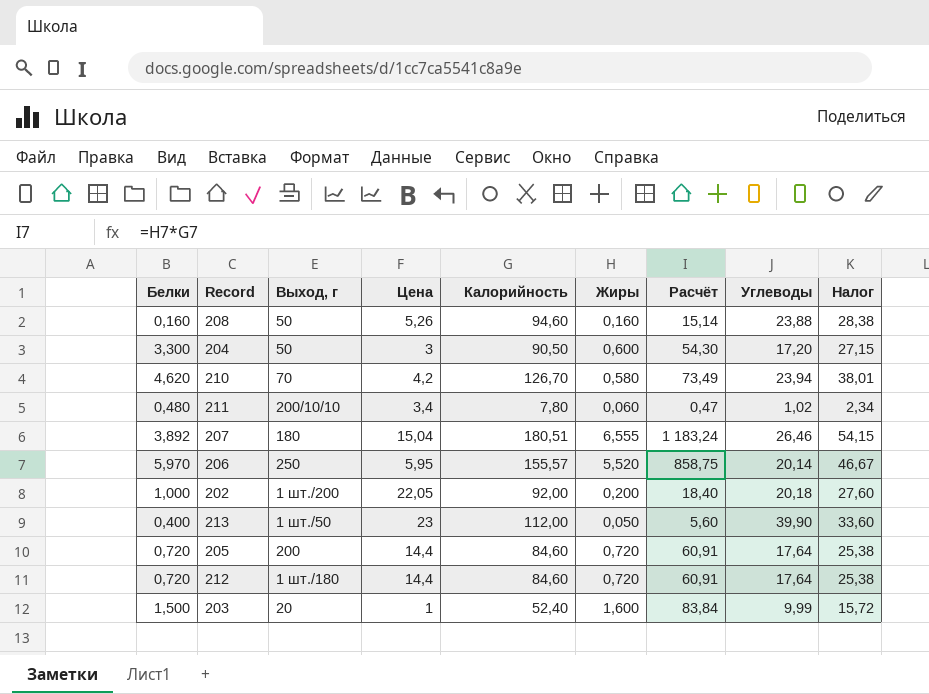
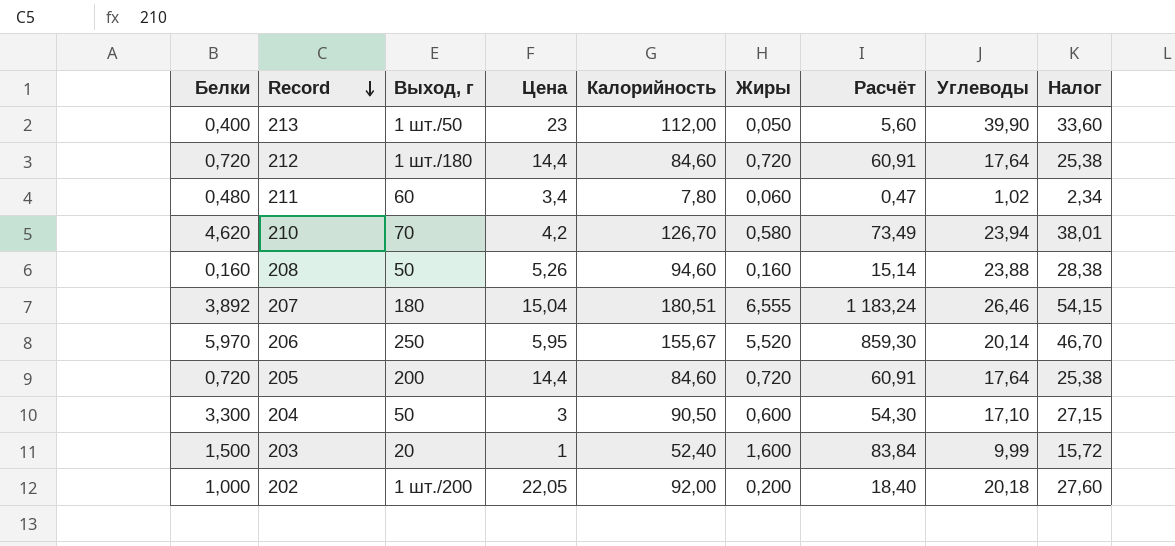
row order: none -> Record descending
211 | Выход, г: 200/10/10 -> 60
206 | Калорийность: 155,57 -> 155,67
206 | Расчёт: 858,75 -> 859,30
206 | Налог: 46,67 -> 46,70
204 | Углеводы: 17,20 -> 17,10

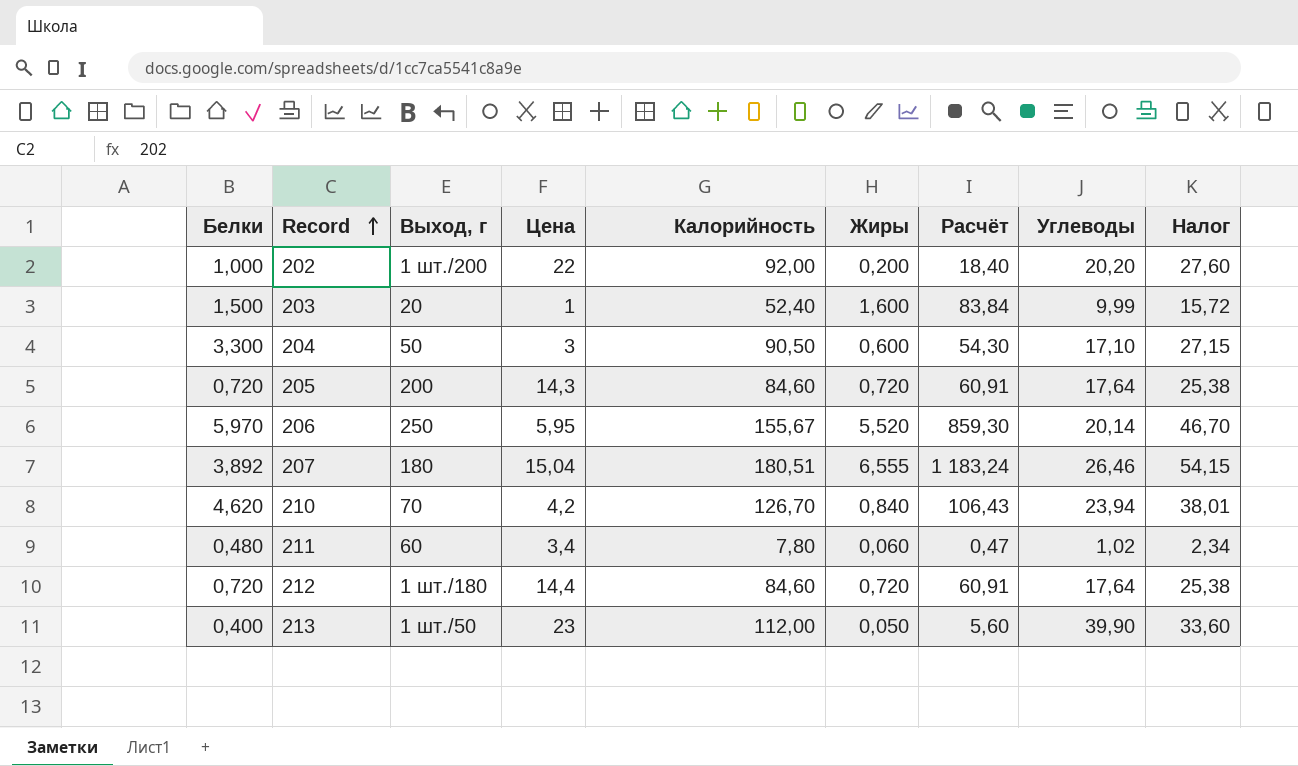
row order: Record descending -> Record ascending
row 208: 0,160 | 50 | 5,26 | 94,60 | 0,160 | 15,14 | 23,88 | 28,38 -> none
202 | Цена: 22,05 -> 22
202 | Углеводы: 20,18 -> 20,20
205 | Цена: 14,4 -> 14,3
210 | Жиры: 0,580 -> 0,840
210 | Расчёт: 73,49 -> 106,43

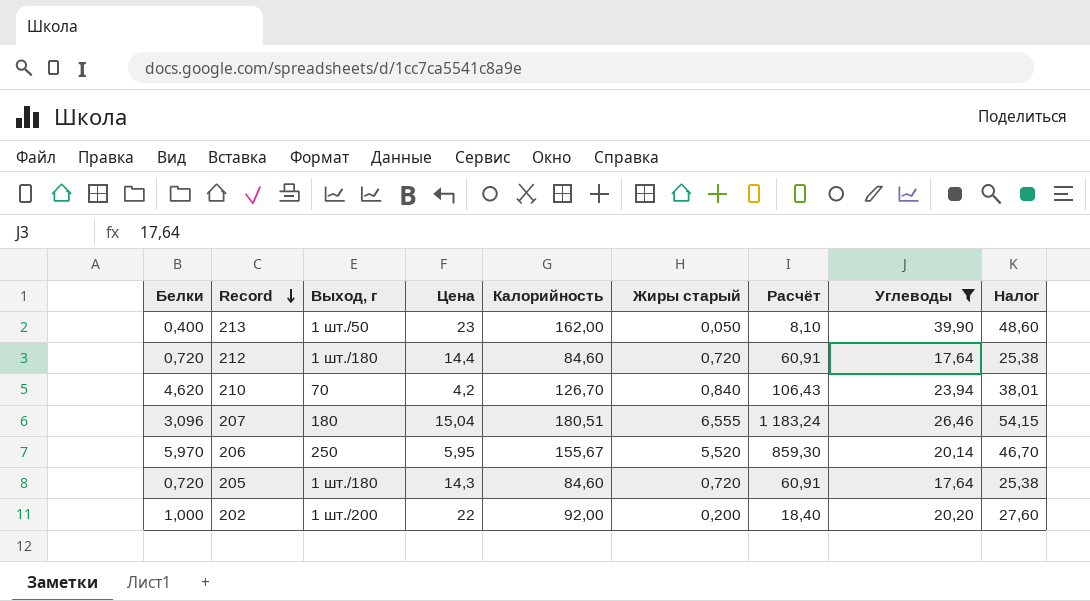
filter: none -> Углеводы >= 17,64
row order: Record ascending -> Record descending
column name: Жиры -> Жиры старый
213 | Калорийность: 112,00 -> 162,00
213 | Расчёт: 5,60 -> 8,10
213 | Налог: 33,60 -> 48,60
207 | Белки: 3,892 -> 3,096
205 | Выход, г: 200 -> 1 шт./180

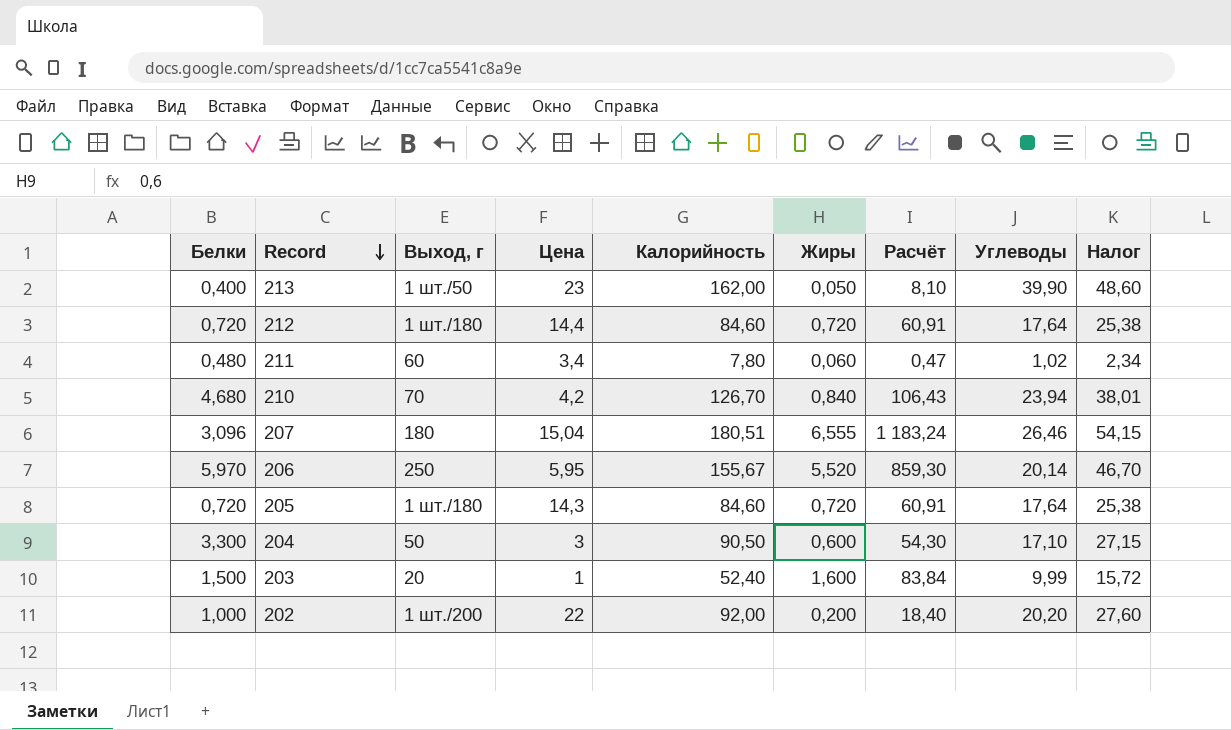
filter: Углеводы >= 17,64 -> none
column name: Жиры старый -> Жиры
210 | Белки: 4,620 -> 4,680

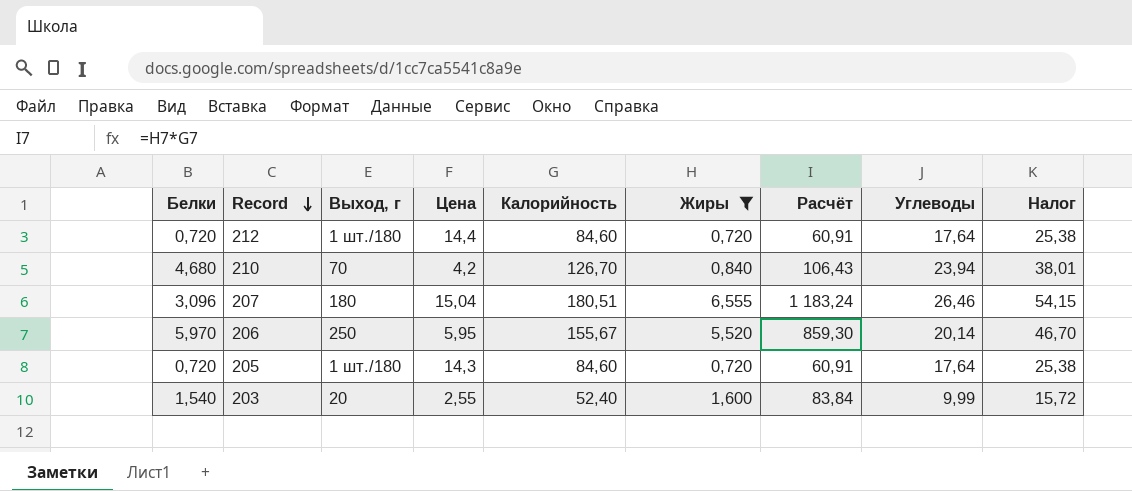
filter: none -> Жиры >= 0,720
203 | Белки: 1,500 -> 1,540
203 | Цена: 1 -> 2,55

